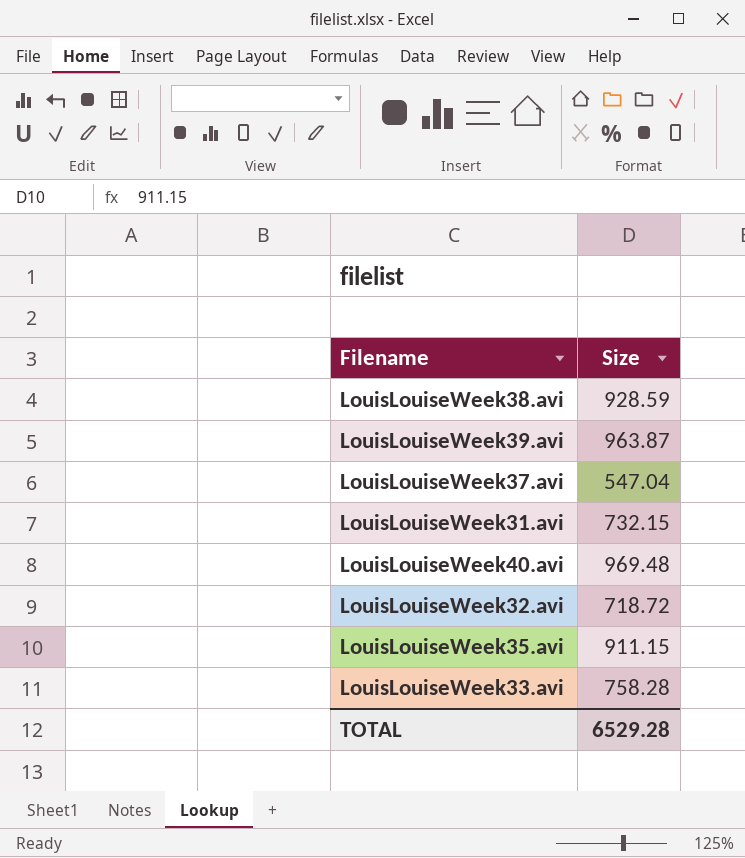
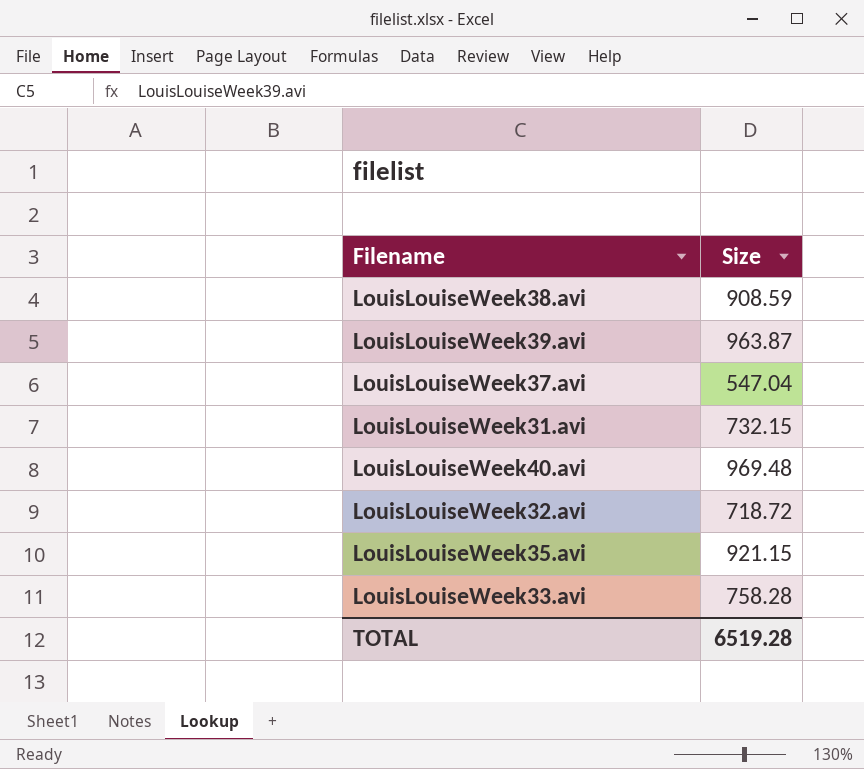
LouisLouiseWeek38.avi | Size: 928.59 -> 908.59
LouisLouiseWeek35.avi | Size: 911.15 -> 921.15
TOTAL | Size: 6529.28 -> 6519.28

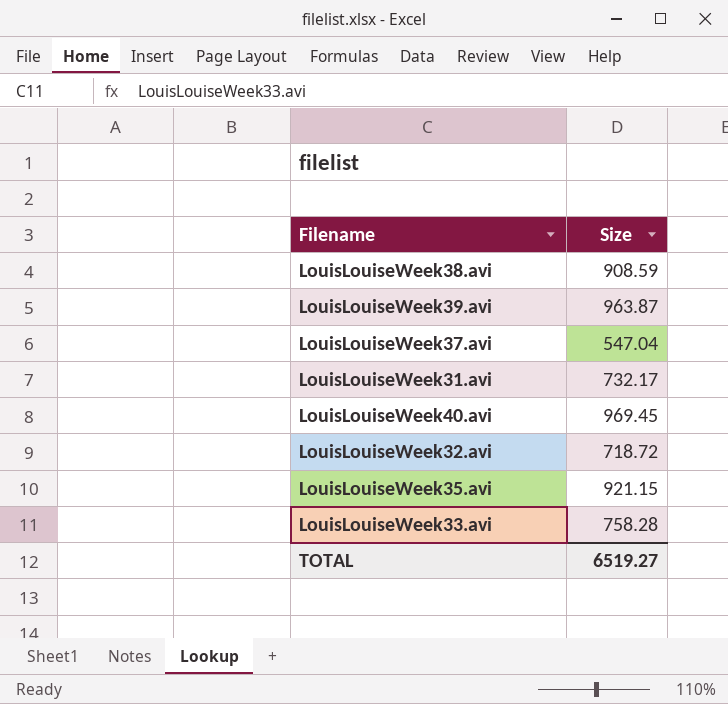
LouisLouiseWeek31.avi | Size: 732.15 -> 732.17
LouisLouiseWeek40.avi | Size: 969.48 -> 969.45
TOTAL | Size: 6519.28 -> 6519.27

